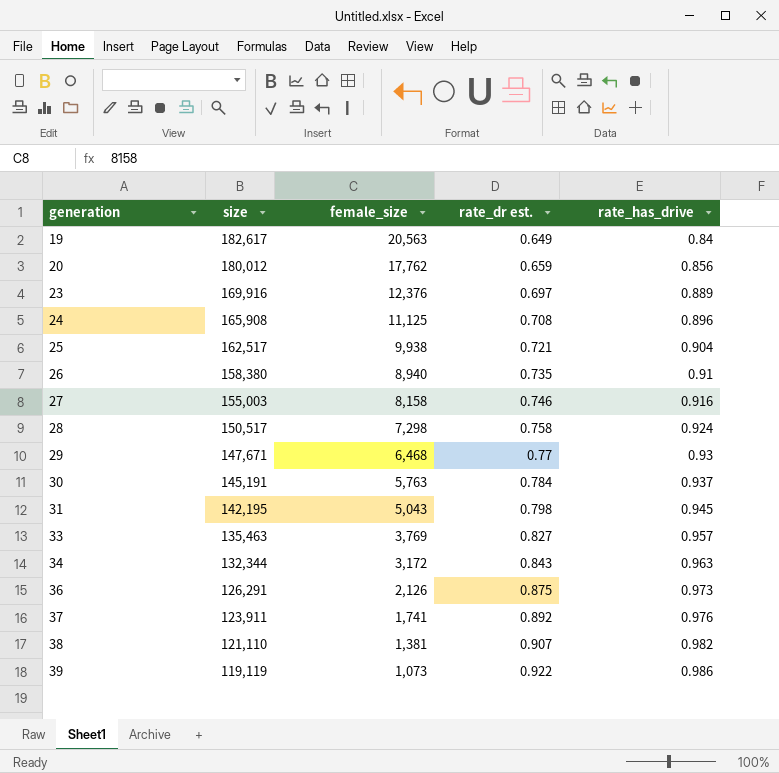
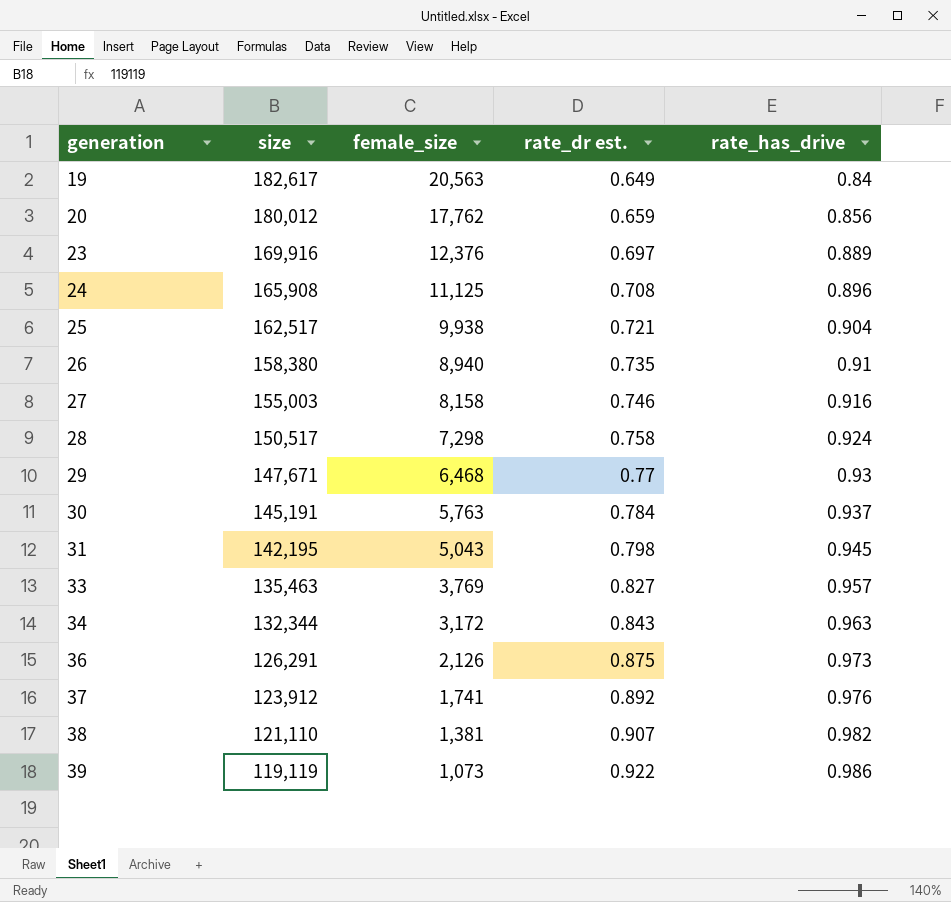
37 | size: 123,911 -> 123,912

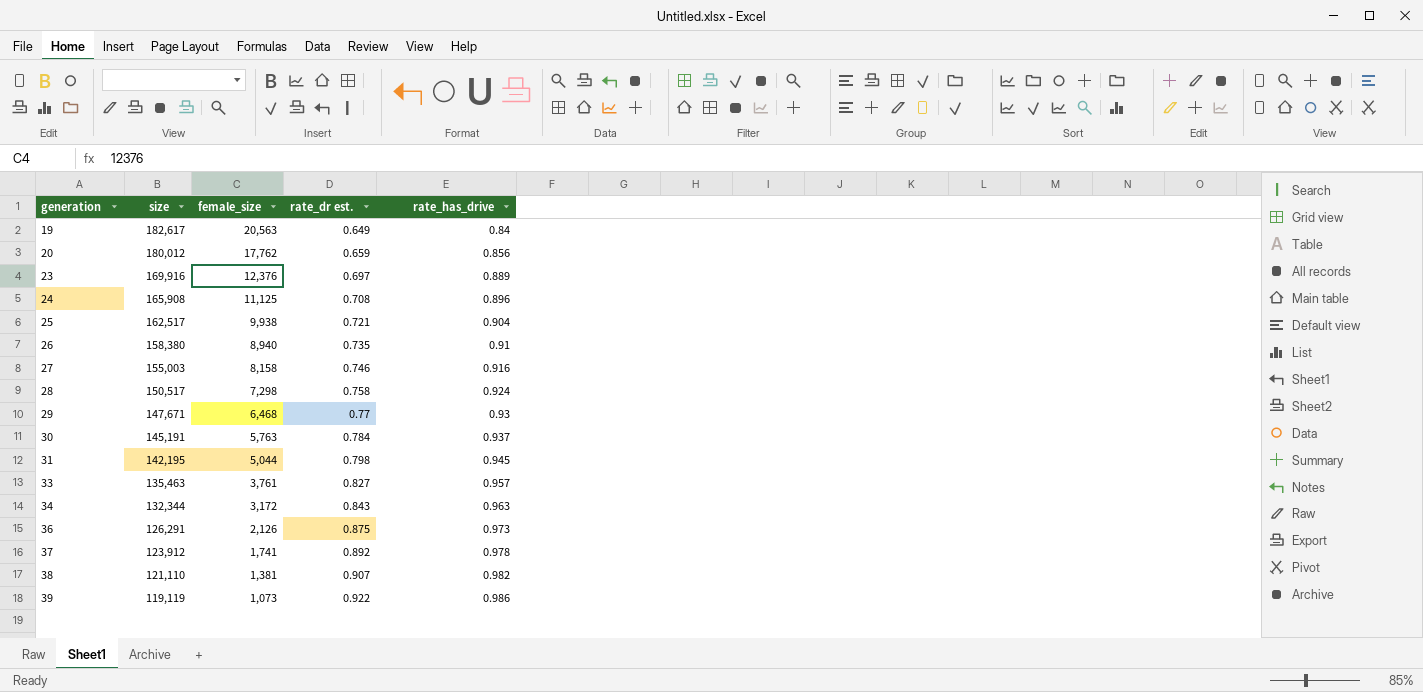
31 | female_size: 5,043 -> 5,044
33 | female_size: 3,769 -> 3,761
37 | rate_has_drive: 0.976 -> 0.978

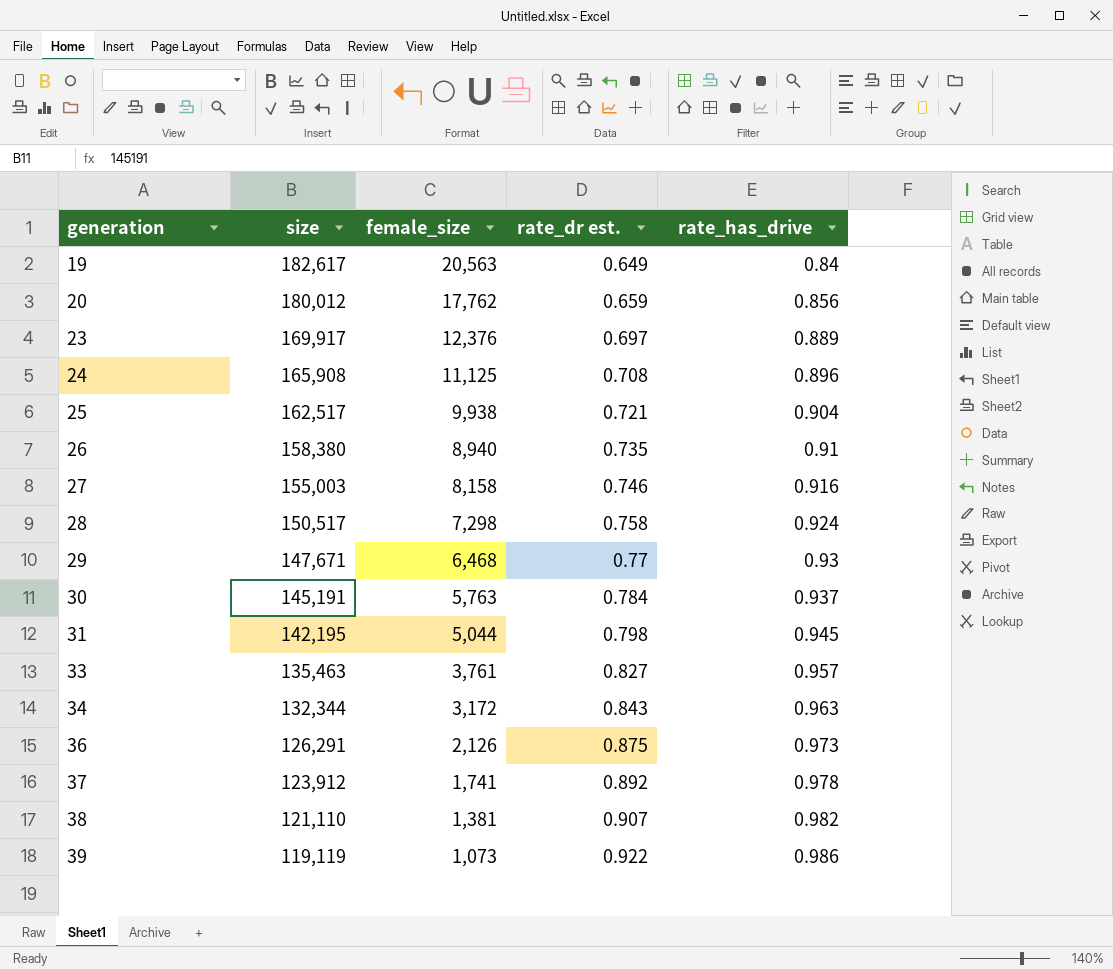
23 | size: 169,916 -> 169,917

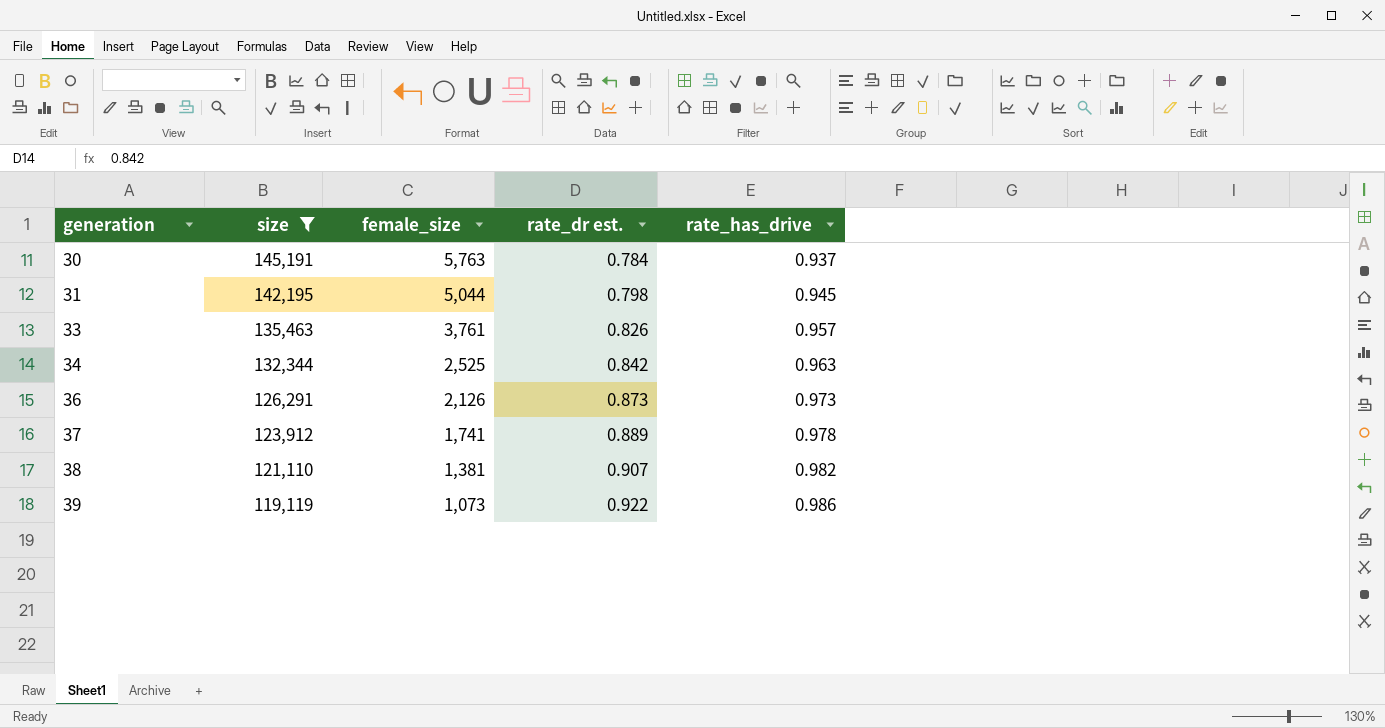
filter: none -> size <= 145,191
33 | rate_dr est.: 0.827 -> 0.826
34 | female_size: 3,172 -> 2,525
34 | rate_dr est.: 0.843 -> 0.842
36 | rate_dr est.: 0.875 -> 0.873
37 | rate_dr est.: 0.892 -> 0.889

